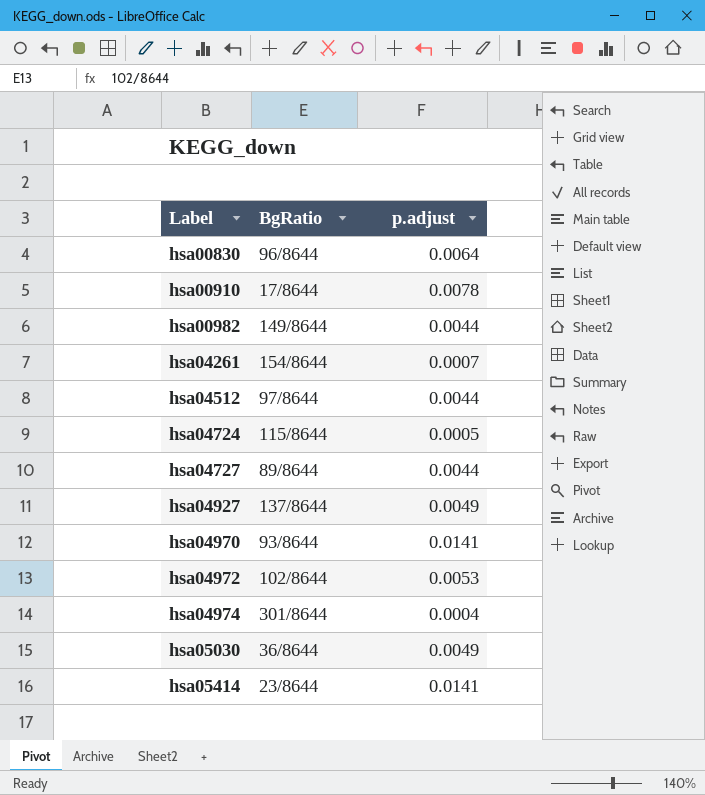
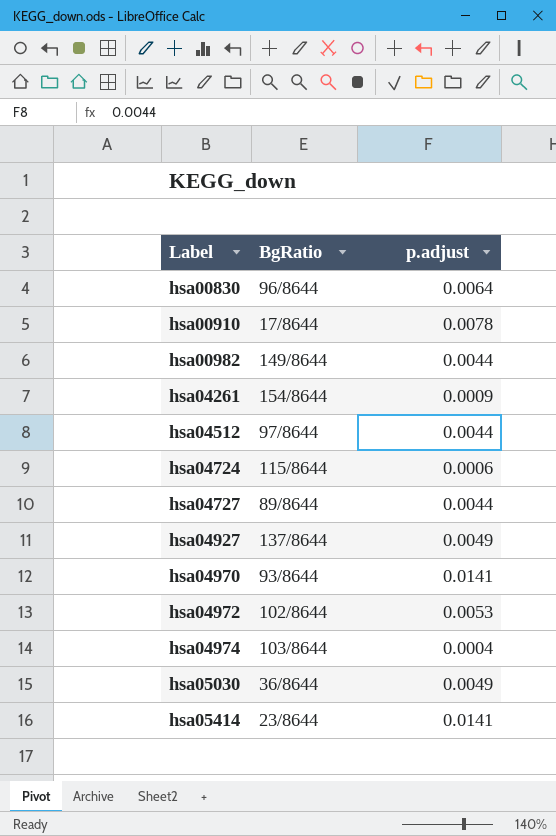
hsa04261 | p.adjust: 0.0007 -> 0.0009
hsa04724 | p.adjust: 0.0005 -> 0.0006
hsa04974 | BgRatio: 301/8644 -> 103/8644

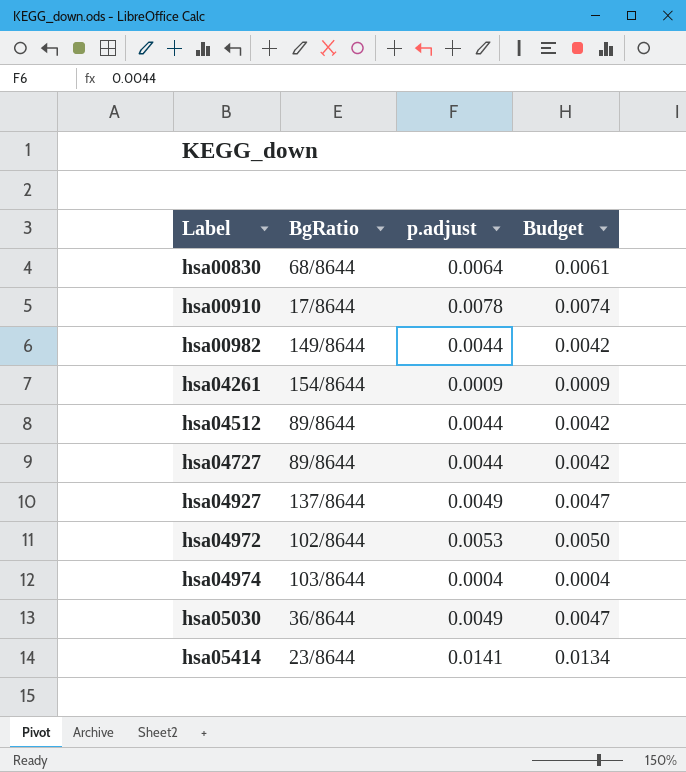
column Budget | formula: none -> [p.adjust] * 0.95
row hsa04724: 115/8644 | 0.0006 -> none
row hsa04970: 93/8644 | 0.0141 -> none
hsa00830 | BgRatio: 96/8644 -> 68/8644
hsa04512 | BgRatio: 97/8644 -> 89/8644

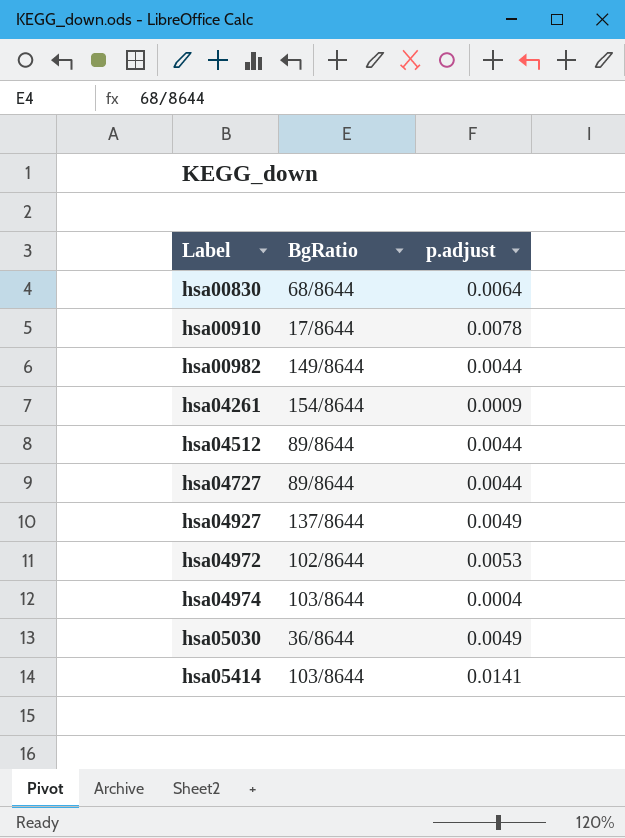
column Budget | formula: [p.adjust] * 0.95 -> none
hsa05414 | BgRatio: 23/8644 -> 103/8644

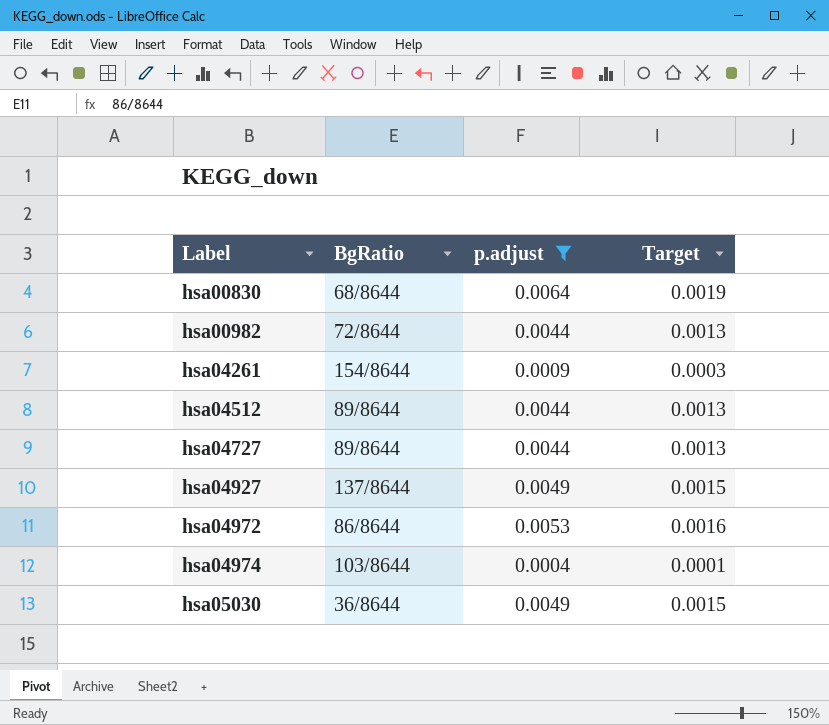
filter: none -> p.adjust <= 0.0064
column Target | formula: none -> [p.adjust] * 0.3
hsa00982 | BgRatio: 149/8644 -> 72/8644
hsa04972 | BgRatio: 102/8644 -> 86/8644

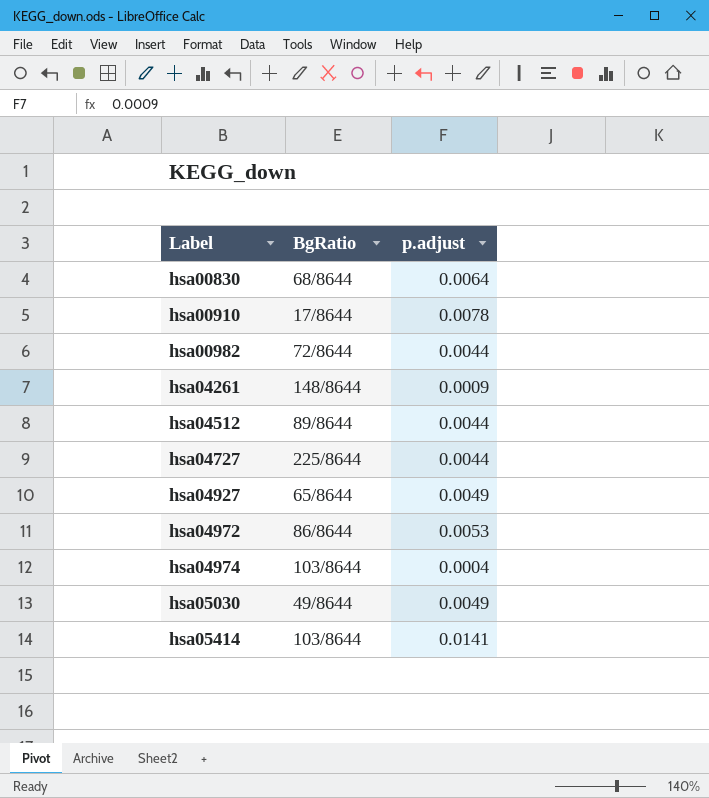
filter: p.adjust <= 0.0064 -> none
column Target | formula: [p.adjust] * 0.3 -> none
hsa04261 | BgRatio: 154/8644 -> 148/8644
hsa04727 | BgRatio: 89/8644 -> 225/8644
hsa04927 | BgRatio: 137/8644 -> 65/8644
hsa05030 | BgRatio: 36/8644 -> 49/8644

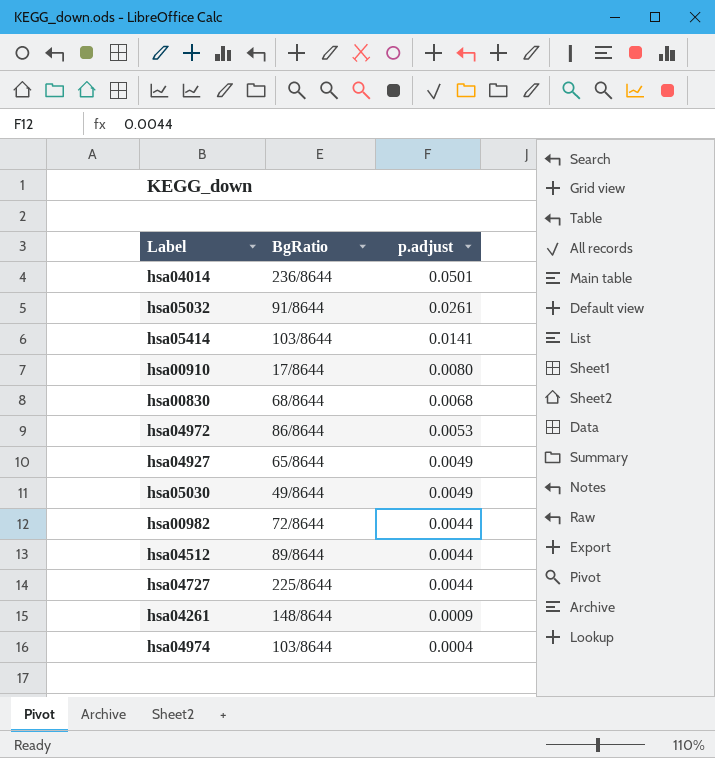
row order: Label ascending -> p.adjust descending
row hsa04014: none -> 236/8644 | 0.0501
row hsa05032: none -> 91/8644 | 0.0261
hsa00910 | p.adjust: 0.0078 -> 0.0080
hsa00830 | p.adjust: 0.0064 -> 0.0068

